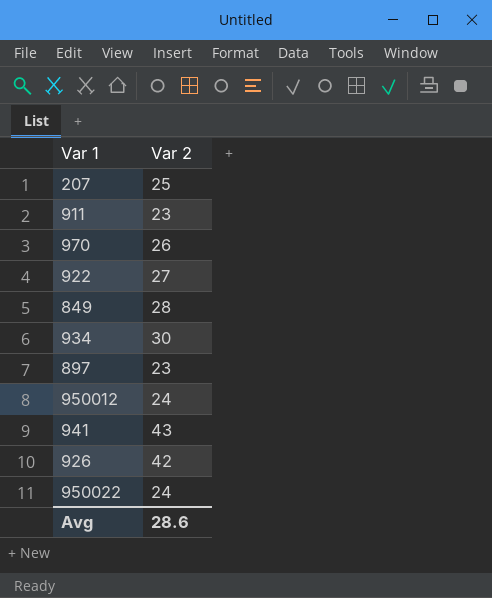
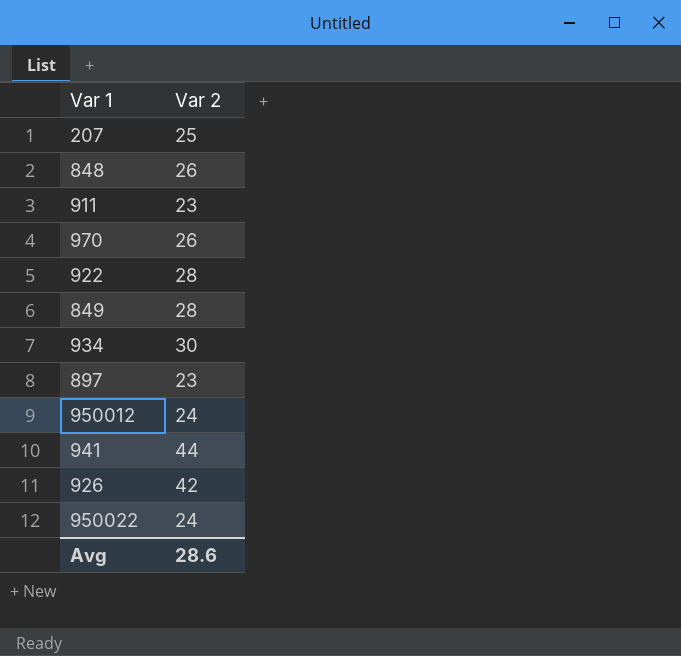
row 848: none -> 26
922 | Var 2: 27 -> 28
941 | Var 2: 43 -> 44

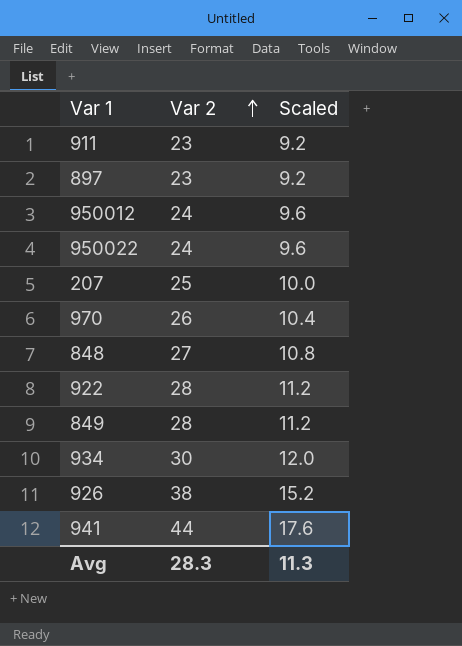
row order: none -> Var 2 ascending
column Scaled | formula: none -> [Var 2] * 0.4
848 | Var 2: 26 -> 27
926 | Var 2: 42 -> 38
Avg | Var 2: 28.6 -> 28.3

